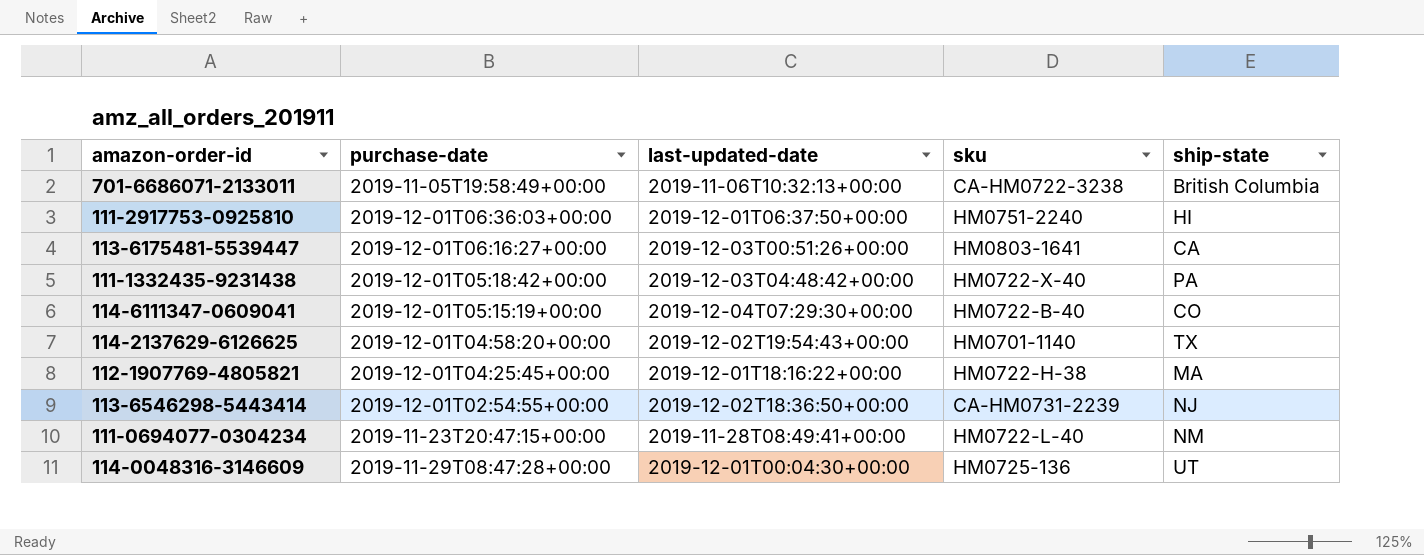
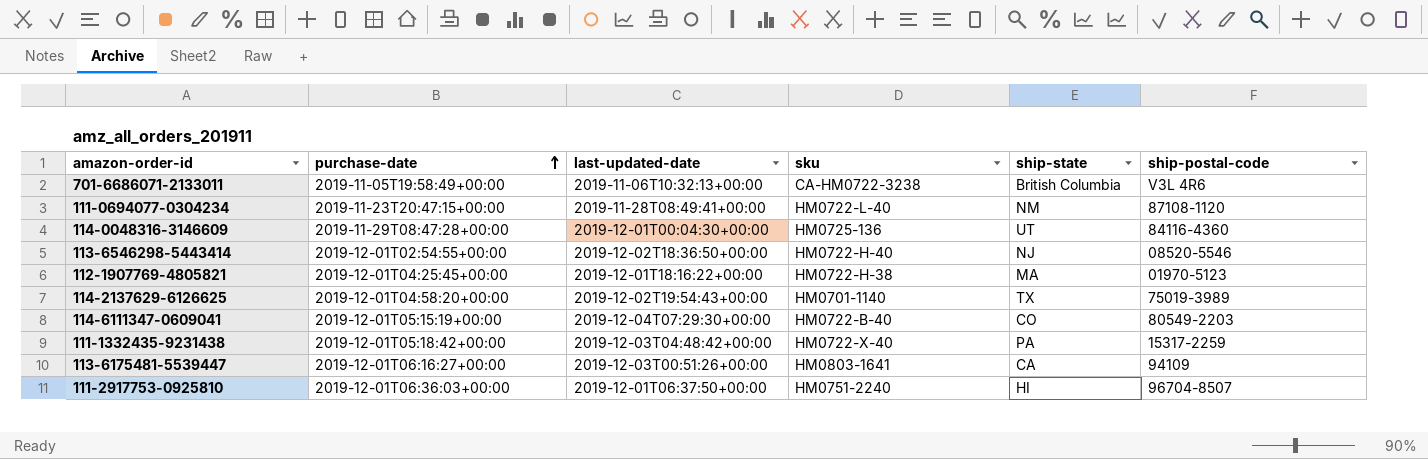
row order: none -> purchase-date ascending
column ship-postal-code | position: none -> 6
113-6546298-5443414 | sku: CA-HM0731-2239 -> HM0722-H-40

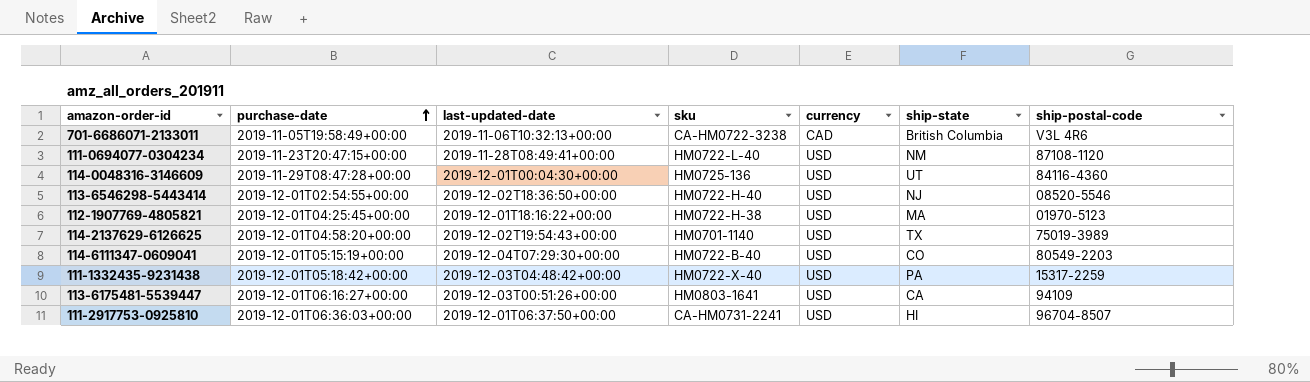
column currency | position: none -> 5
111-2917753-0925810 | sku: HM0751-2240 -> CA-HM0731-2241

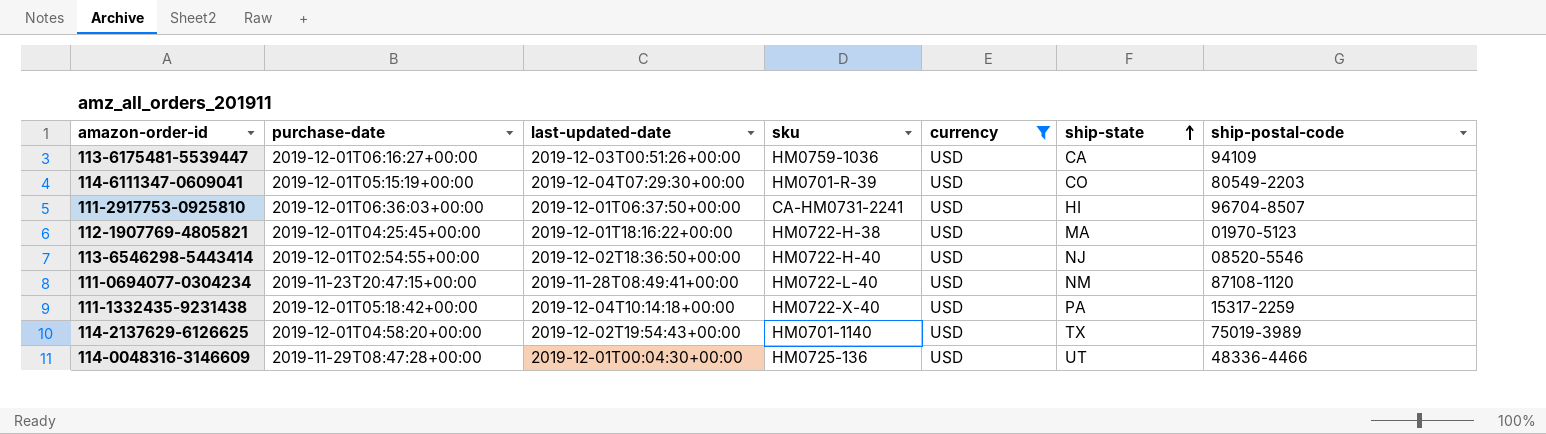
filter: none -> currency = USD
row order: purchase-date ascending -> ship-state ascending
113-6175481-5539447 | sku: HM0803-1641 -> HM0759-1036
114-6111347-0609041 | sku: HM0722-B-40 -> HM0701-R-39
111-1332435-9231438 | last-updated-date: 2019-12-03T04:48:42+00:00 -> 2019-12-04T10:14:18+00:00
114-0048316-3146609 | ship-postal-code: 84116-4360 -> 48336-4466

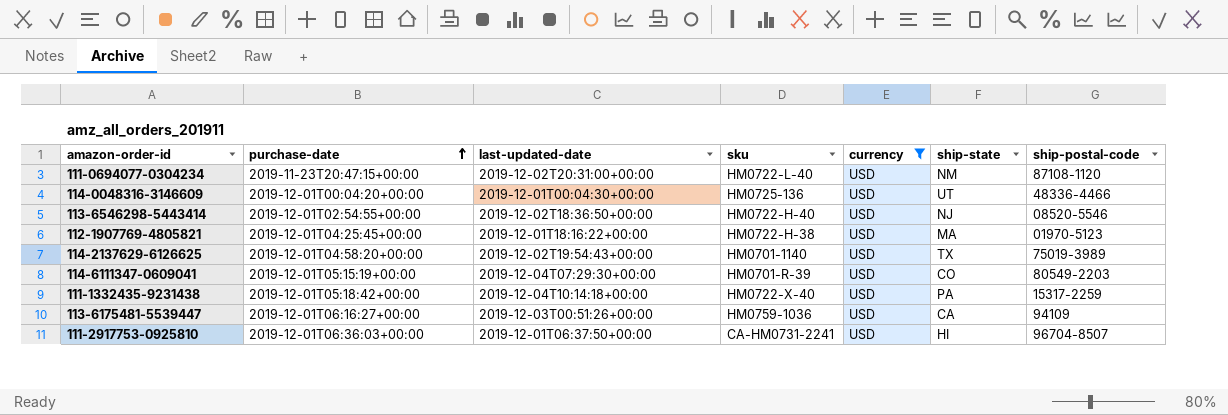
row order: ship-state ascending -> purchase-date ascending
111-0694077-0304234 | last-updated-date: 2019-11-28T08:49:41+00:00 -> 2019-12-02T20:31:00+00:00
114-0048316-3146609 | purchase-date: 2019-11-29T08:47:28+00:00 -> 2019-12-01T00:04:20+00:00

